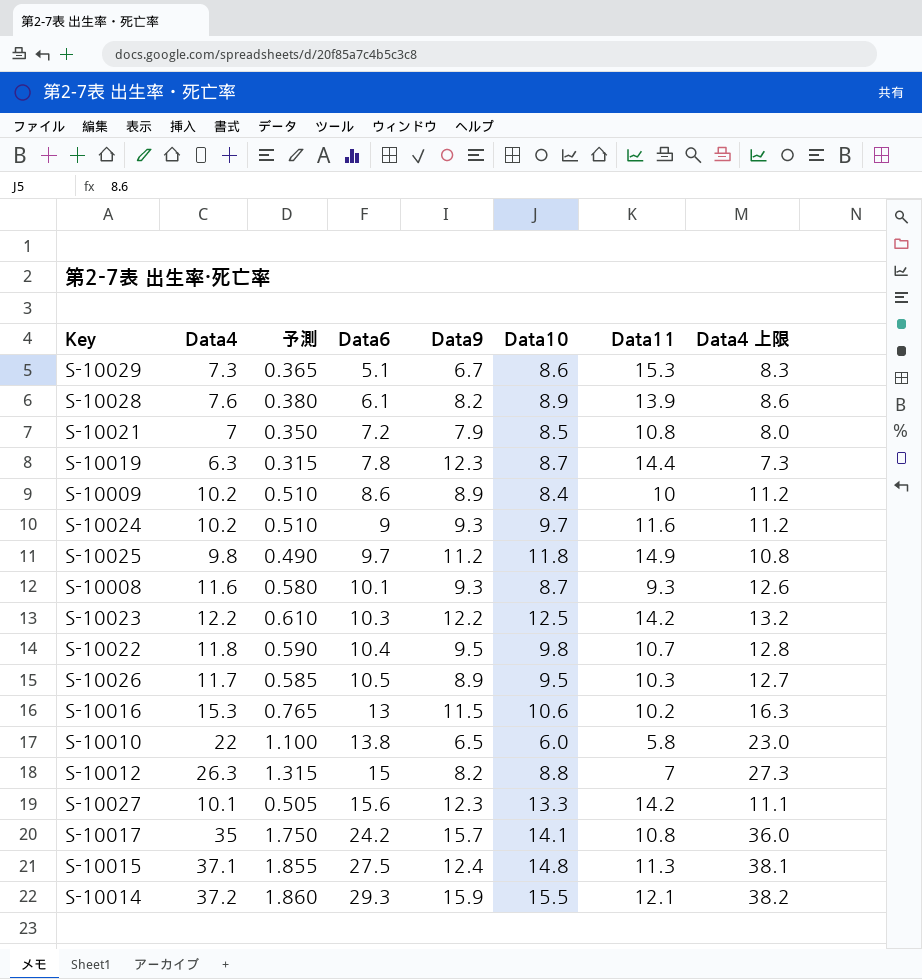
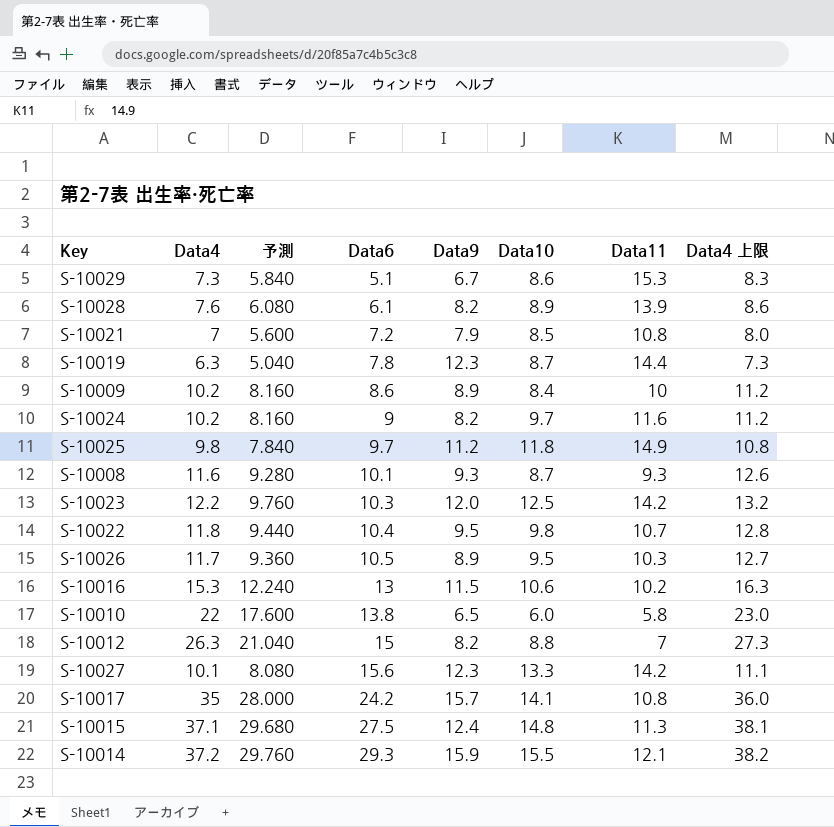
column 予測 | formula: [Data4] * 0.05 -> [Data4] * 0.8
S-10024 | Data9: 9.3 -> 8.2
S-10023 | Data9: 12.2 -> 12.0

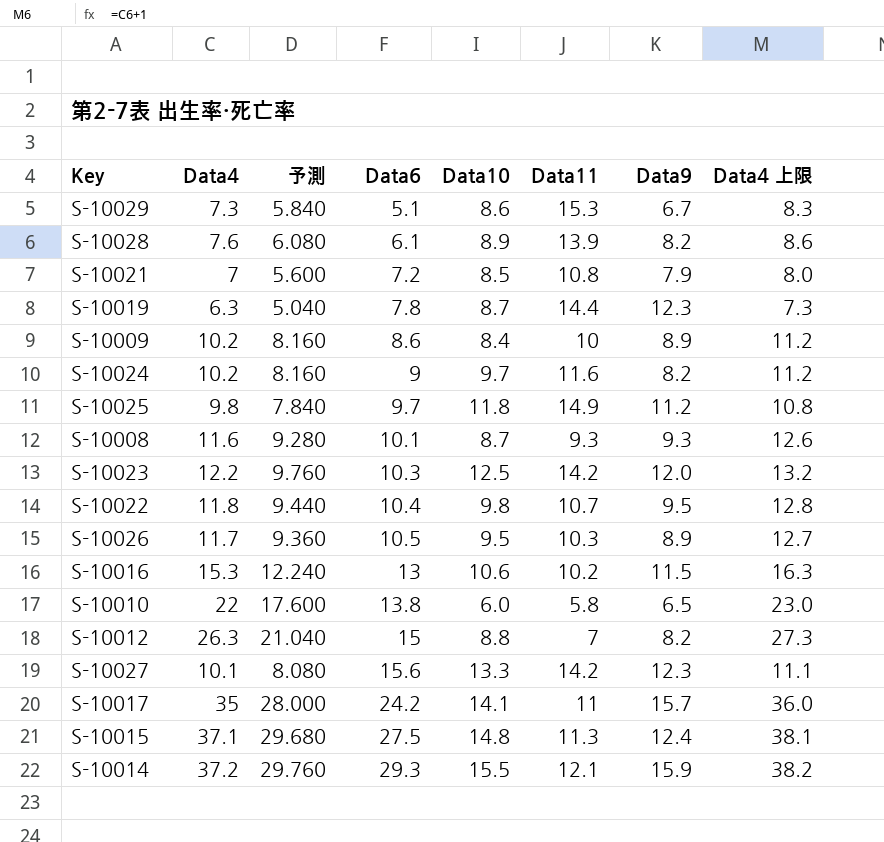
column Data9 | position: 5 -> 7
S-10017 | Data11: 10.8 -> 11

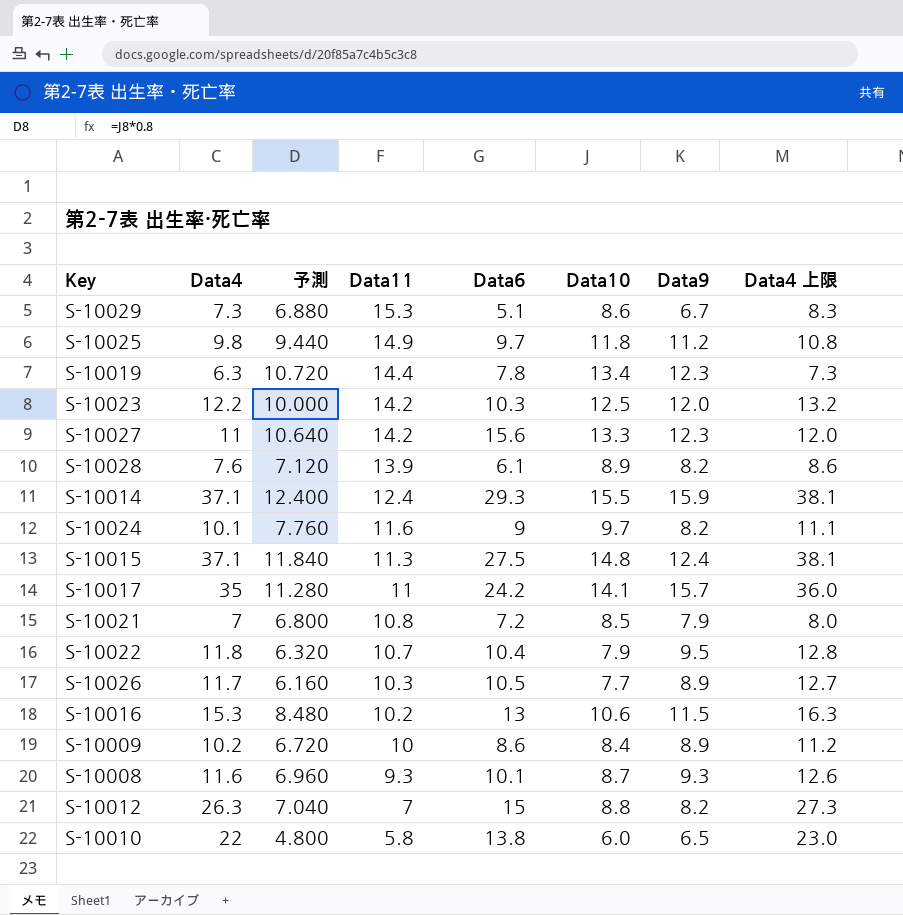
row order: Data6 ascending -> Data11 descending
column 予測 | formula: [Data4] * 0.8 -> [Data10] * 0.8
column Data11 | position: 6 -> 4
S-10019 | Data10: 8.7 -> 13.4
S-10027 | Data4: 10.1 -> 11
S-10027 | Data4 上限: 11.1 -> 12.0
S-10014 | Data4: 37.2 -> 37.1
S-10014 | Data11: 12.1 -> 12.4
S-10014 | Data4 上限: 38.2 -> 38.1
S-10024 | Data4: 10.2 -> 10.1
S-10024 | Data4 上限: 11.2 -> 11.1
S-10022 | Data10: 9.8 -> 7.9
S-10026 | Data10: 9.5 -> 7.7

